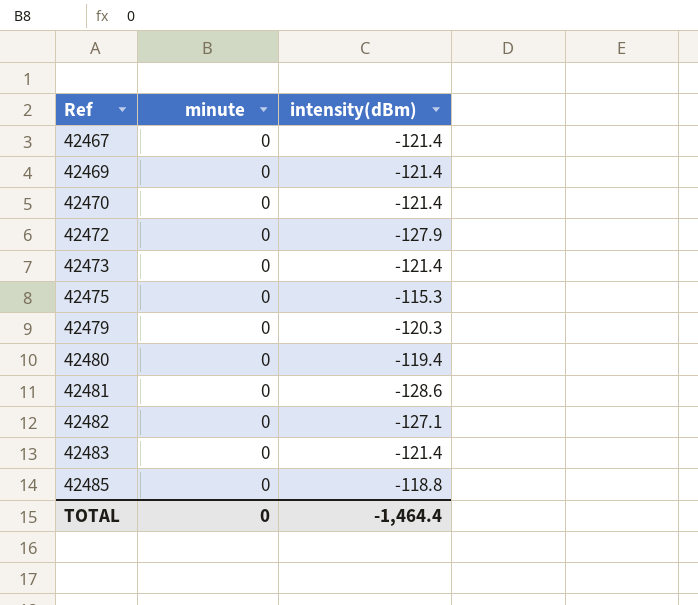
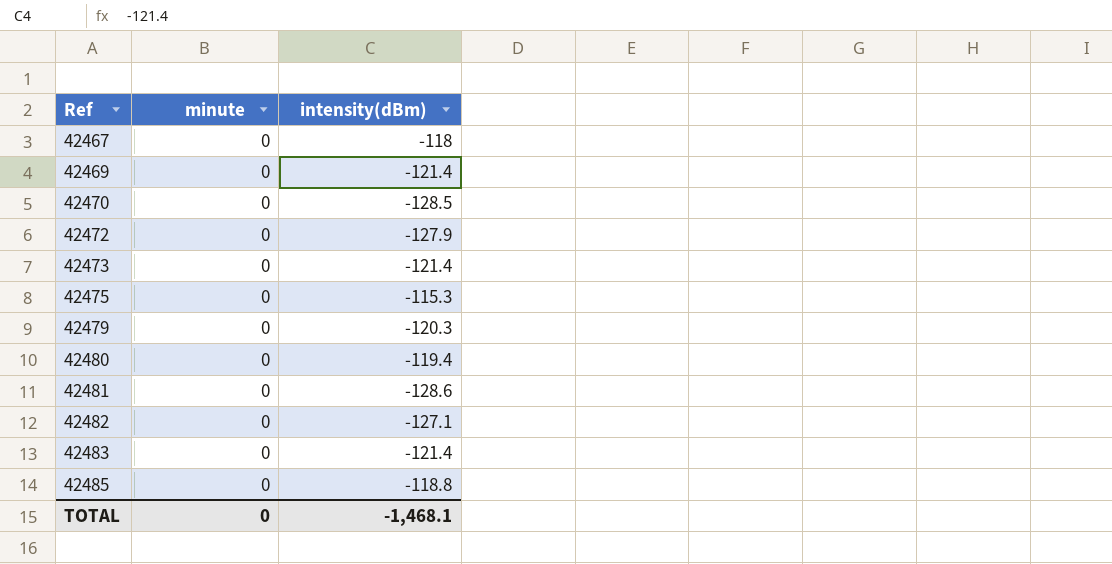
42467 | intensity(dBm): -121.4 -> -118
42470 | intensity(dBm): -121.4 -> -128.5
TOTAL | intensity(dBm): -1,464.4 -> -1,468.1

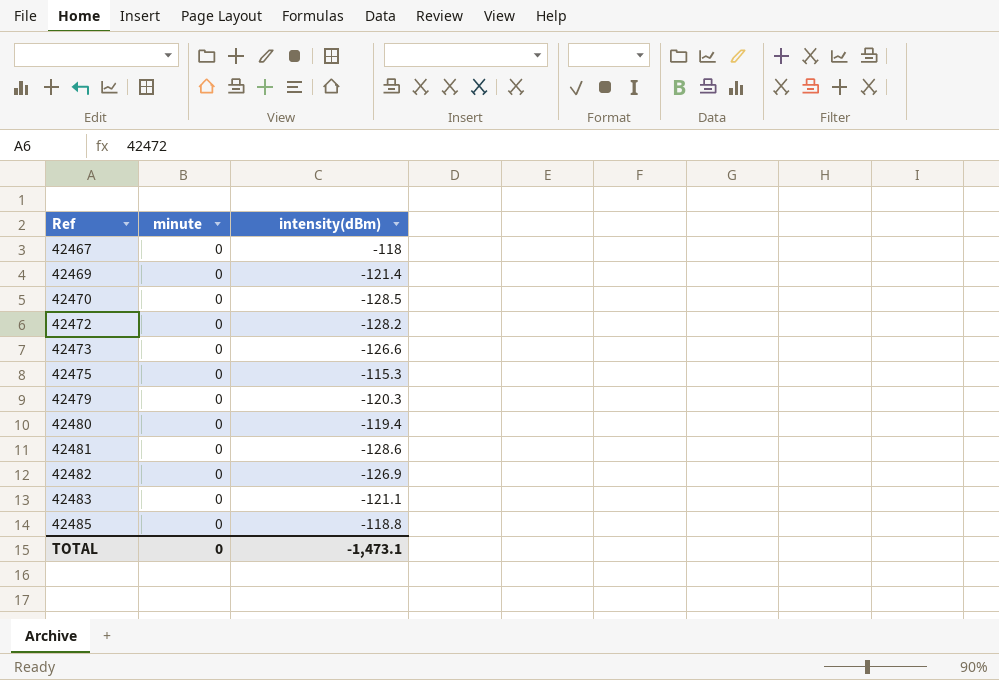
42472 | intensity(dBm): -127.9 -> -128.2
42473 | intensity(dBm): -121.4 -> -126.6
42482 | intensity(dBm): -127.1 -> -126.9
42483 | intensity(dBm): -121.4 -> -121.1
TOTAL | intensity(dBm): -1,468.1 -> -1,473.1

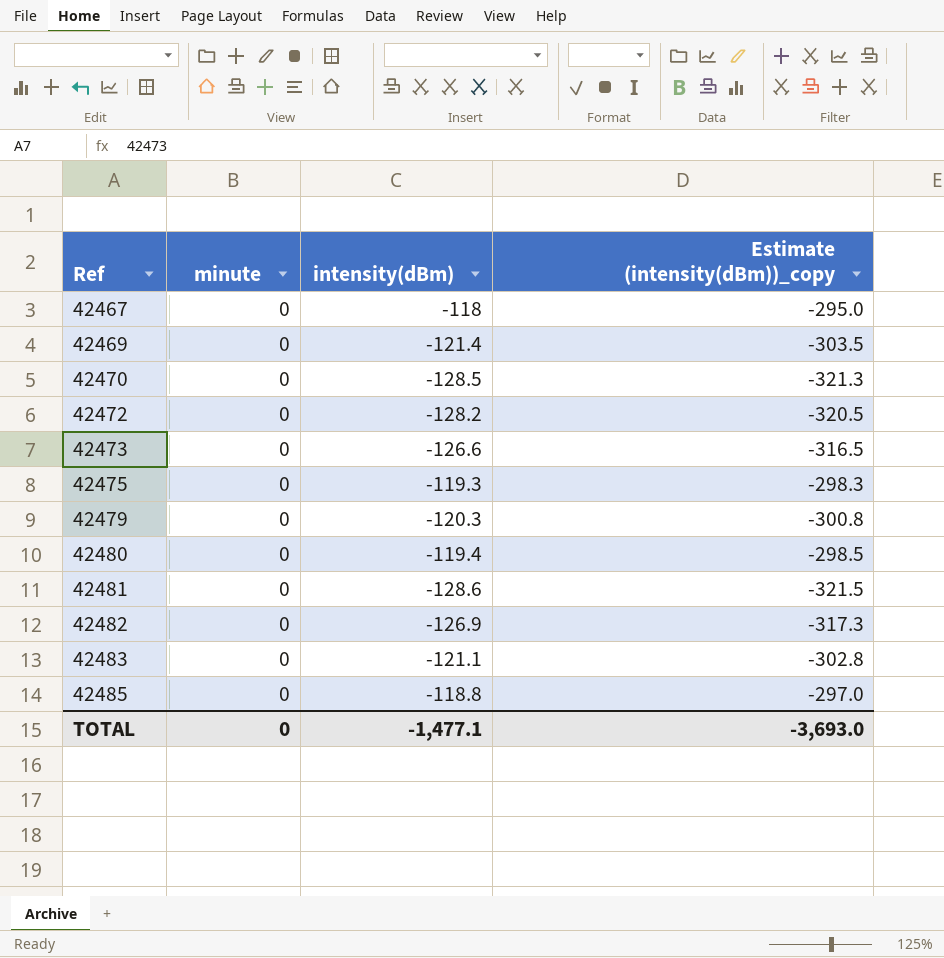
column Estimate (intensity(dBm))_copy | formula: none -> [intensity(dBm)] * 2.5
42475 | intensity(dBm): -115.3 -> -119.3
TOTAL | intensity(dBm): -1,473.1 -> -1,477.1

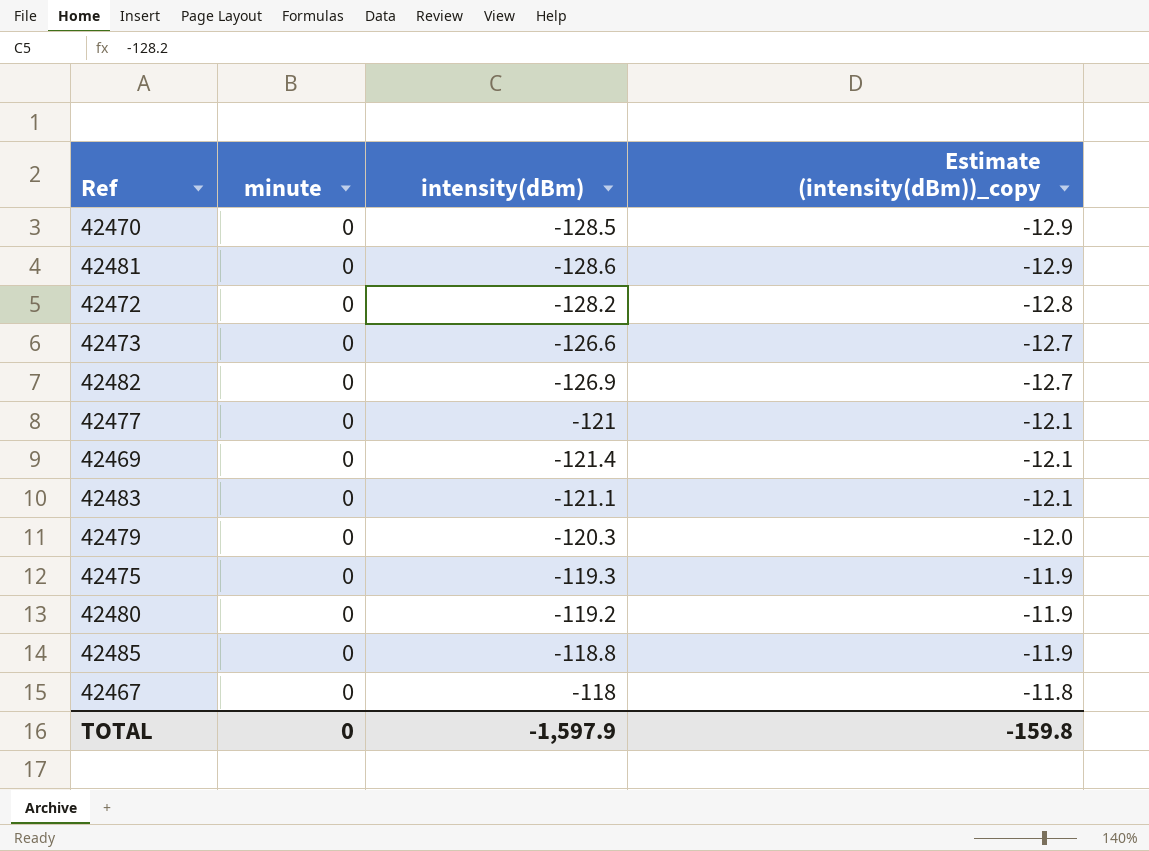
row order: Ref ascending -> Estimate (intensity(dBm))_copy ascending
column Estimate (intensity(dBm))_copy | formula: [intensity(dBm)] * 2.5 -> [intensity(dBm)] * 0.1
row 42477: none -> 0 | -121 | -12.1
42480 | intensity(dBm): -119.4 -> -119.2
TOTAL | intensity(dBm): -1,477.1 -> -1,597.9
TOTAL | Estimate (intensity(dBm))_copy: -3,693.0 -> -159.8

